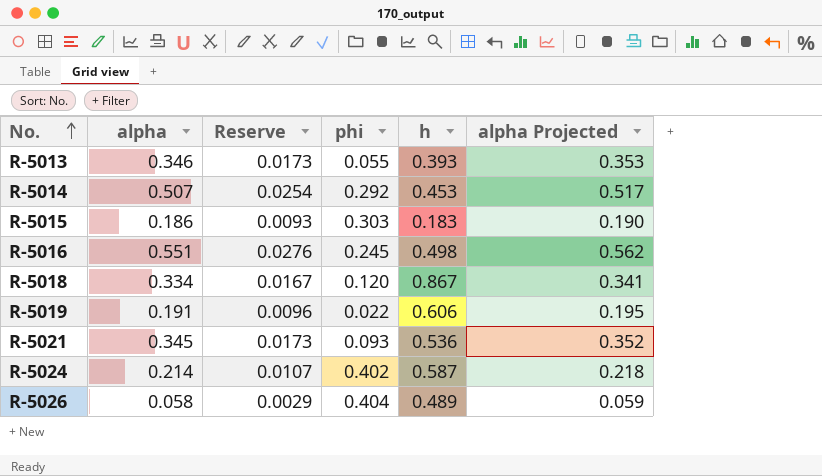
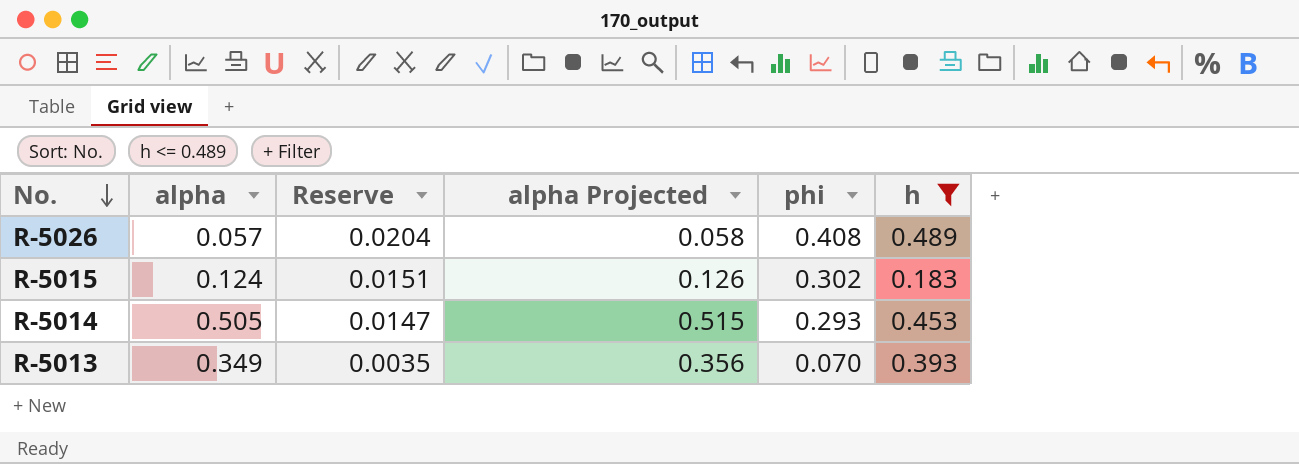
filter: none -> h <= 0.489
row order: No. ascending -> No. descending
column Reserve | formula: [alpha] * 0.05 -> [phi] * 0.05
column alpha Projected | position: 6 -> 4
R-5026 | alpha: 0.058 -> 0.057
R-5026 | alpha Projected: 0.059 -> 0.058
R-5026 | phi: 0.404 -> 0.408
R-5015 | alpha: 0.186 -> 0.124
R-5015 | alpha Projected: 0.190 -> 0.126
R-5015 | phi: 0.303 -> 0.302
R-5014 | alpha: 0.507 -> 0.505
R-5014 | alpha Projected: 0.517 -> 0.515
R-5014 | phi: 0.292 -> 0.293
R-5013 | alpha: 0.346 -> 0.349
R-5013 | alpha Projected: 0.353 -> 0.356
R-5013 | phi: 0.055 -> 0.070

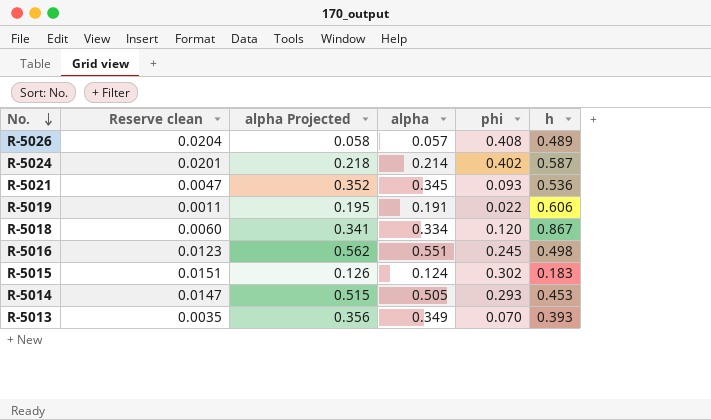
filter: h <= 0.489 -> none
column name: Reserve -> Reserve clean
column alpha | position: 2 -> 4

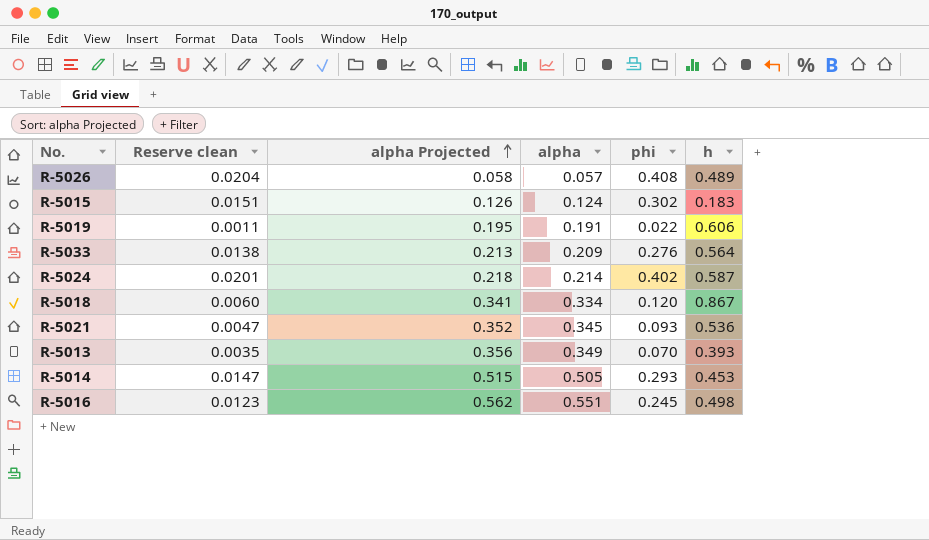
row order: No. descending -> alpha Projected ascending
row R-5033: none -> 0.0138 | 0.213 | 0.209 | 0.276 | 0.564

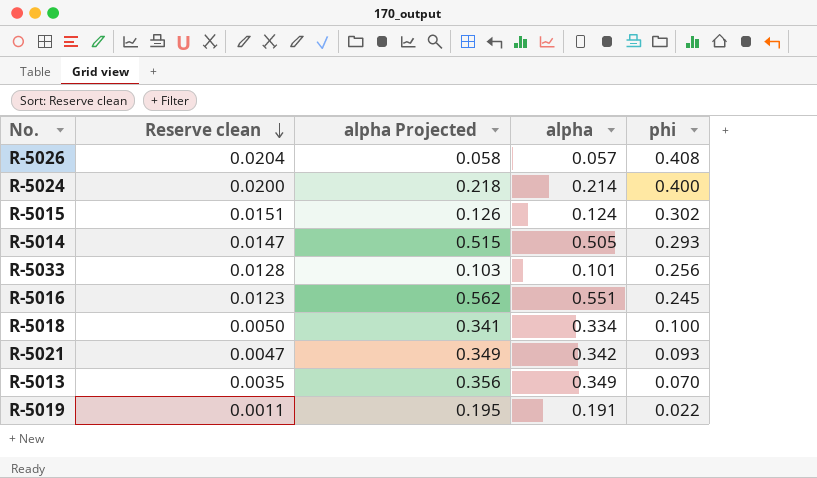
row order: alpha Projected ascending -> Reserve clean descending
column h | position: 6 -> none
R-5024 | Reserve clean: 0.0201 -> 0.0200
R-5024 | phi: 0.402 -> 0.400
R-5033 | Reserve clean: 0.0138 -> 0.0128
R-5033 | alpha Projected: 0.213 -> 0.103
R-5033 | alpha: 0.209 -> 0.101
R-5033 | phi: 0.276 -> 0.256
R-5018 | Reserve clean: 0.0060 -> 0.0050
R-5018 | phi: 0.120 -> 0.100
R-5021 | alpha Projected: 0.352 -> 0.349
R-5021 | alpha: 0.345 -> 0.342

